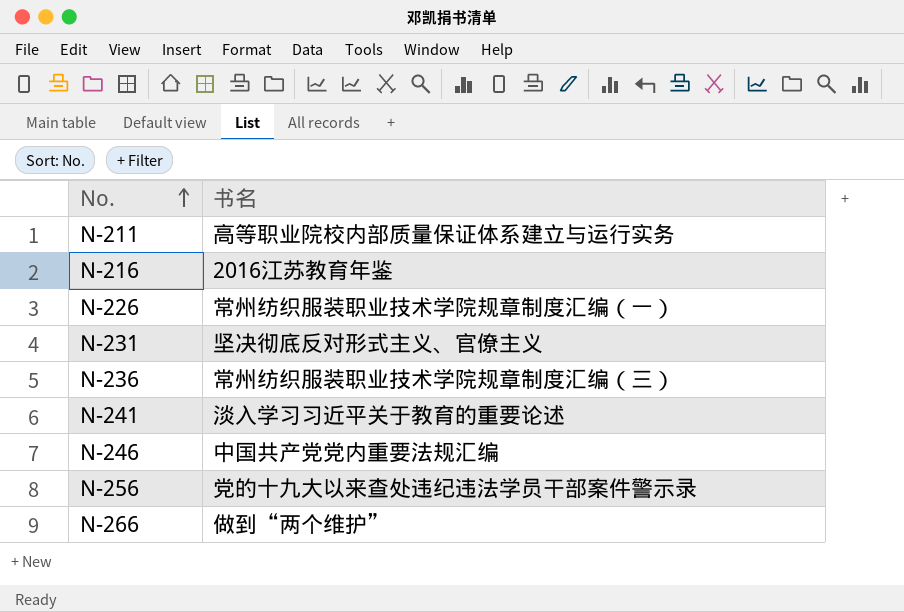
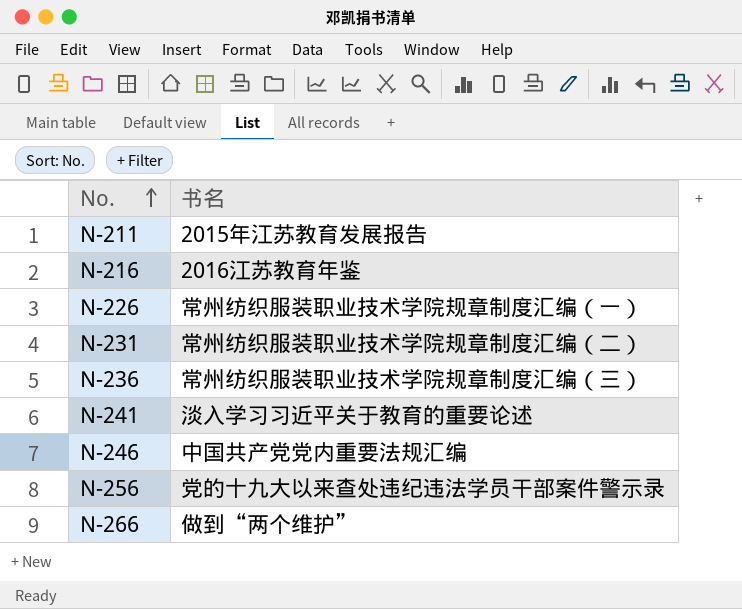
N-211 | 书名: 高等职业院校内部质量保证体系建立与运行实务 -> 2015年江苏教育发展报告
N-231 | 书名: 坚决彻底反对形式主义、官僚主义 -> 常州纺织服装职业技术学院规章制度汇编（二）

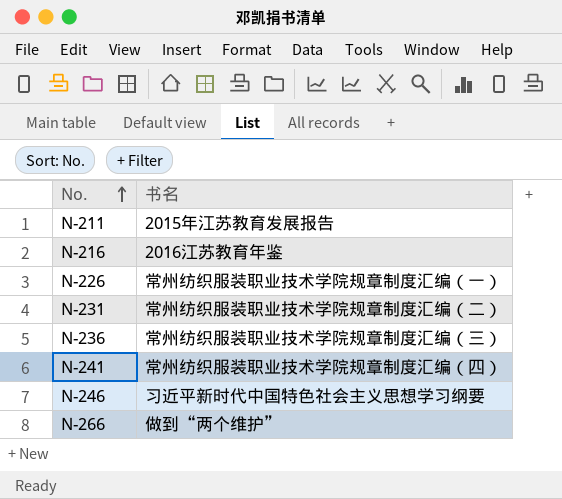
row N-256: 党的十九大以来查处违纪违法学员干部案件警示录 -> none
N-241 | 书名: 淡入学习习近平关于教育的重要论述 -> 常州纺织服装职业技术学院规章制度汇编（四）
N-246 | 书名: 中国共产党党内重要法规汇编 -> 习近平新时代中国特色社会主义思想学习纲要

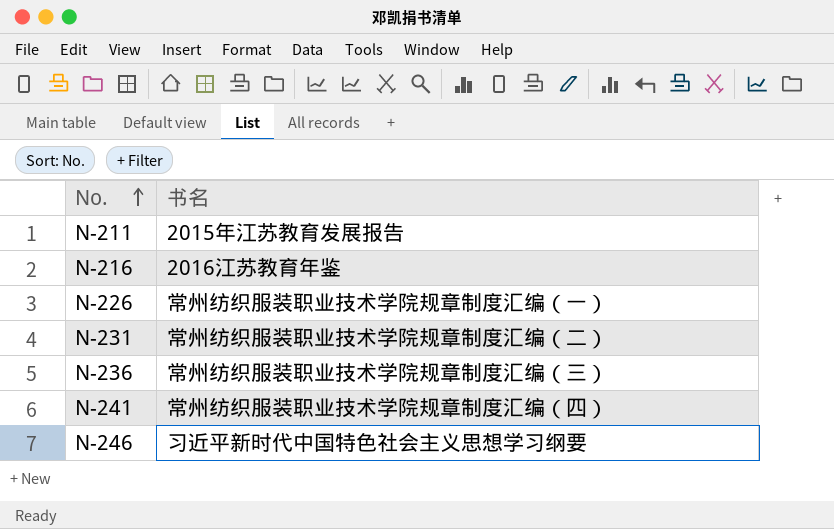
row N-266: 做到“两个维护” -> none

